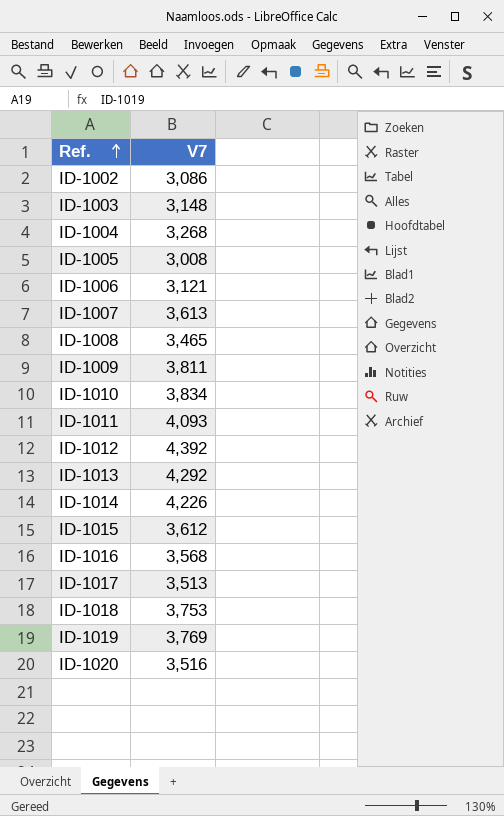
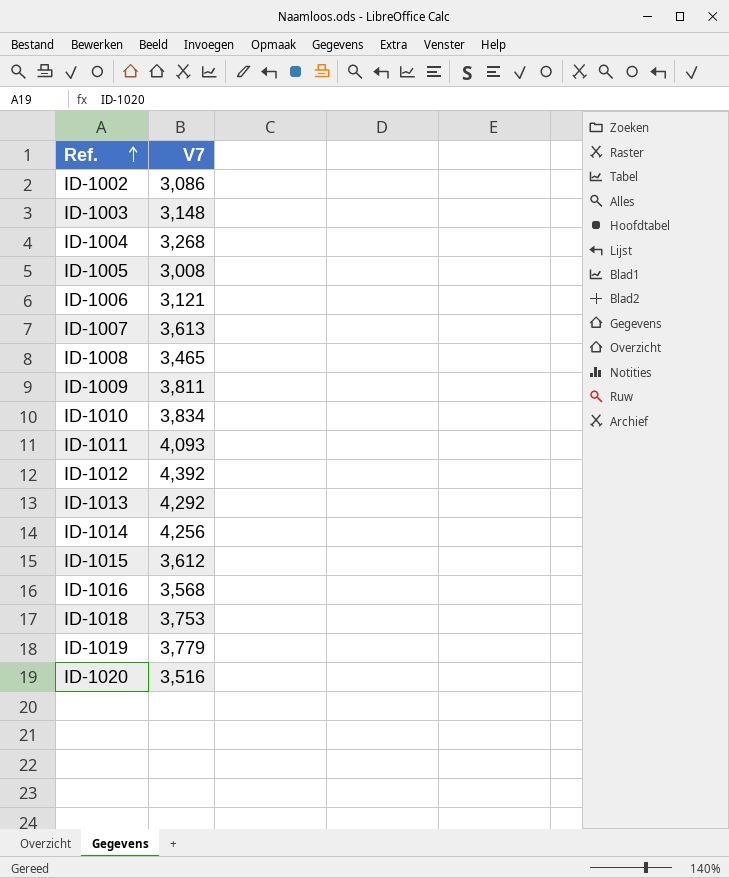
row ID-1017: 3,513 -> none
ID-1014 | V7: 4,226 -> 4,256
ID-1019 | V7: 3,769 -> 3,779

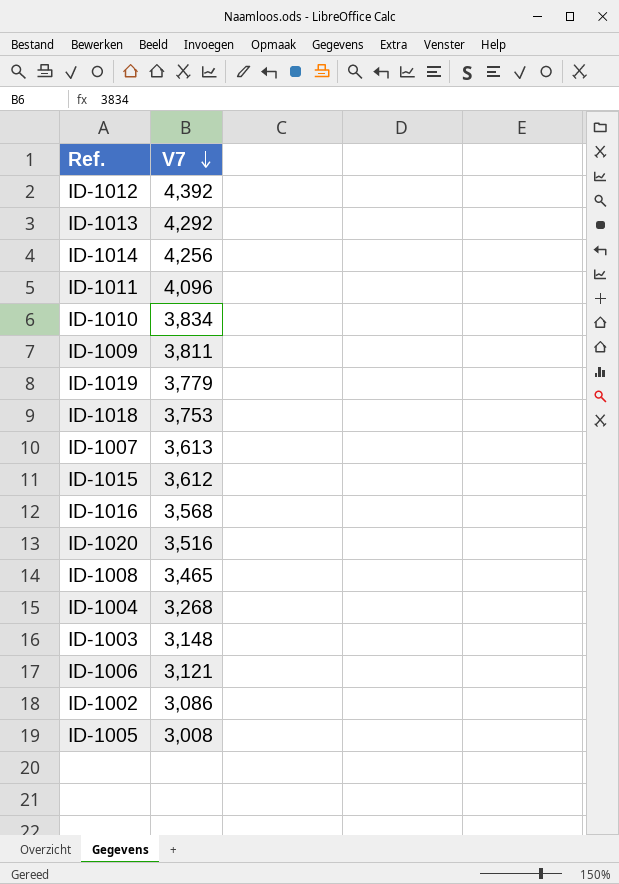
row order: Ref. ascending -> V7 descending
ID-1011 | V7: 4,093 -> 4,096

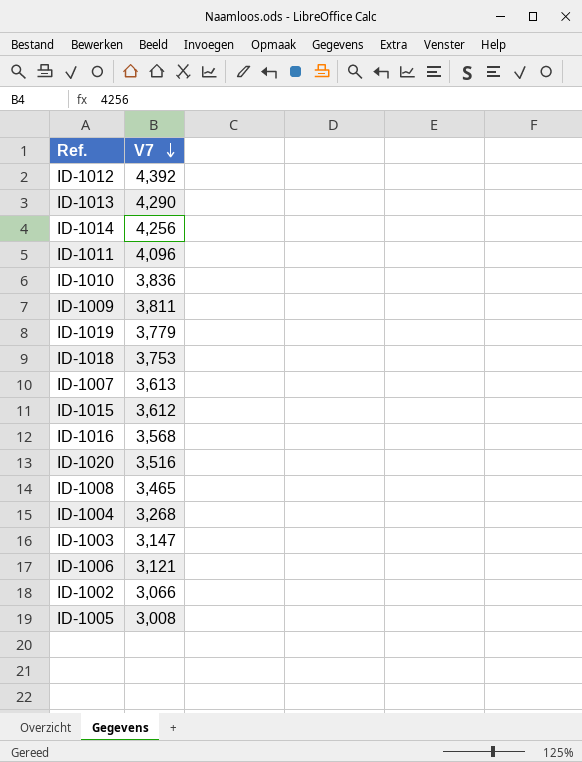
ID-1013 | V7: 4,292 -> 4,290
ID-1010 | V7: 3,834 -> 3,836
ID-1003 | V7: 3,148 -> 3,147
ID-1002 | V7: 3,086 -> 3,066

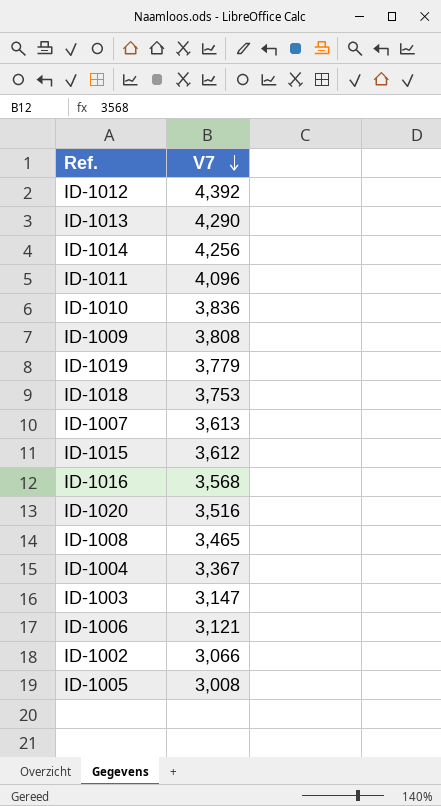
ID-1009 | V7: 3,811 -> 3,808
ID-1004 | V7: 3,268 -> 3,367

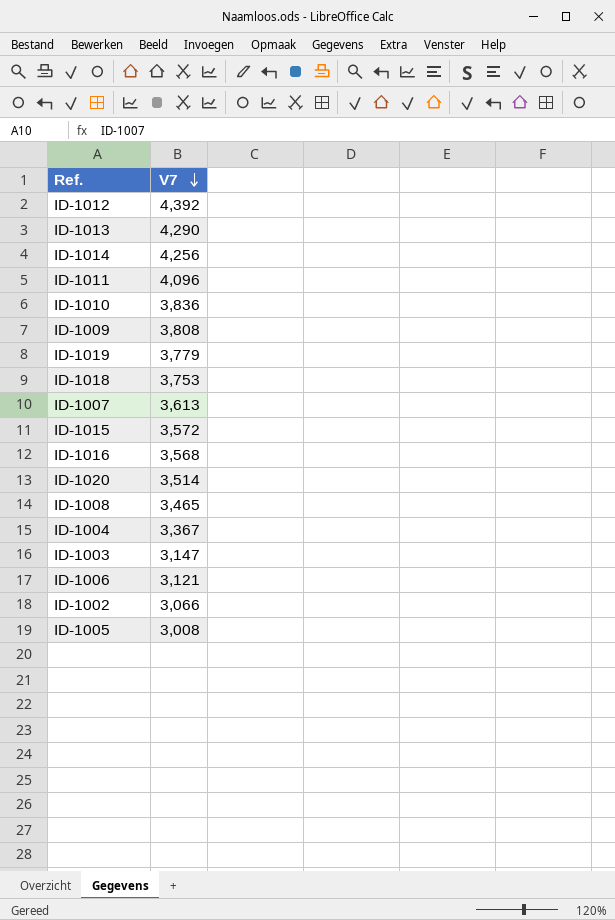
ID-1015 | V7: 3,612 -> 3,572
ID-1020 | V7: 3,516 -> 3,514

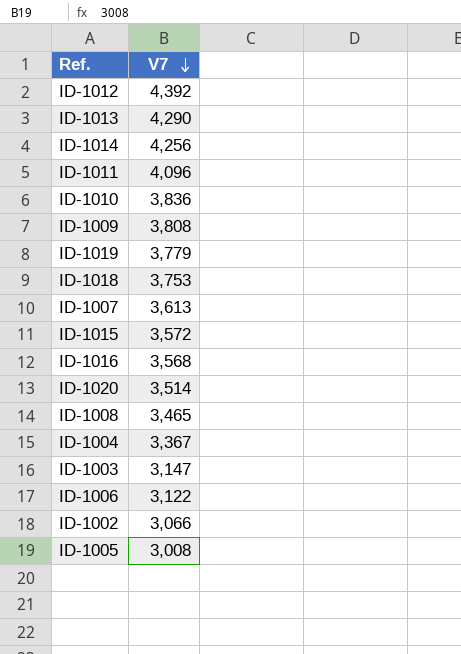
ID-1006 | V7: 3,121 -> 3,122

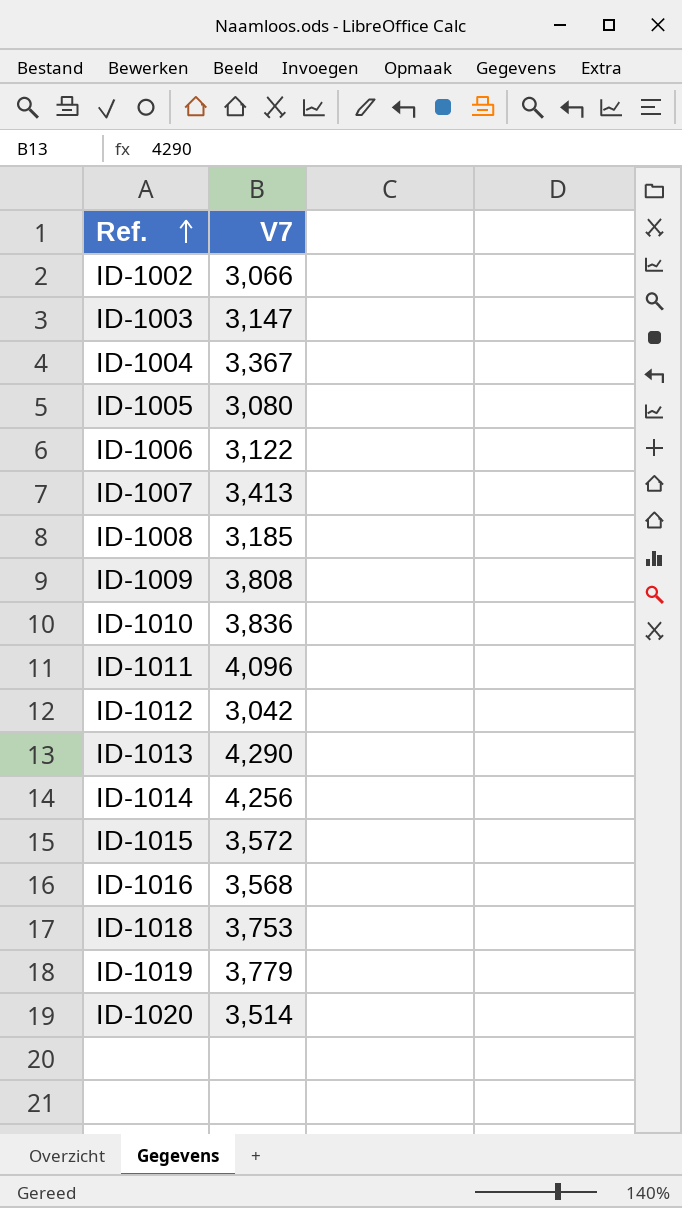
row order: V7 descending -> Ref. ascending
ID-1005 | V7: 3,008 -> 3,080
ID-1007 | V7: 3,613 -> 3,413
ID-1008 | V7: 3,465 -> 3,185
ID-1012 | V7: 4,392 -> 3,042

